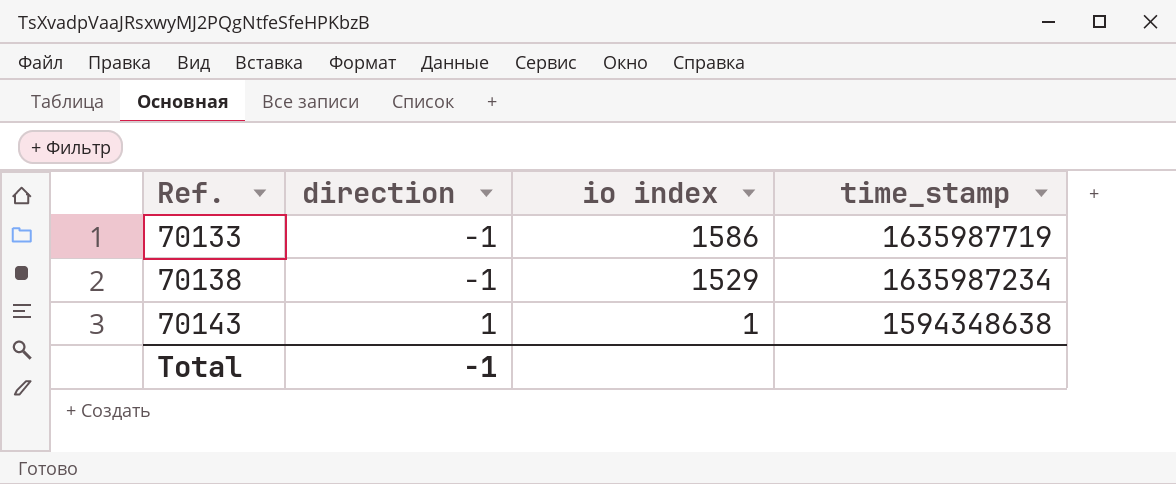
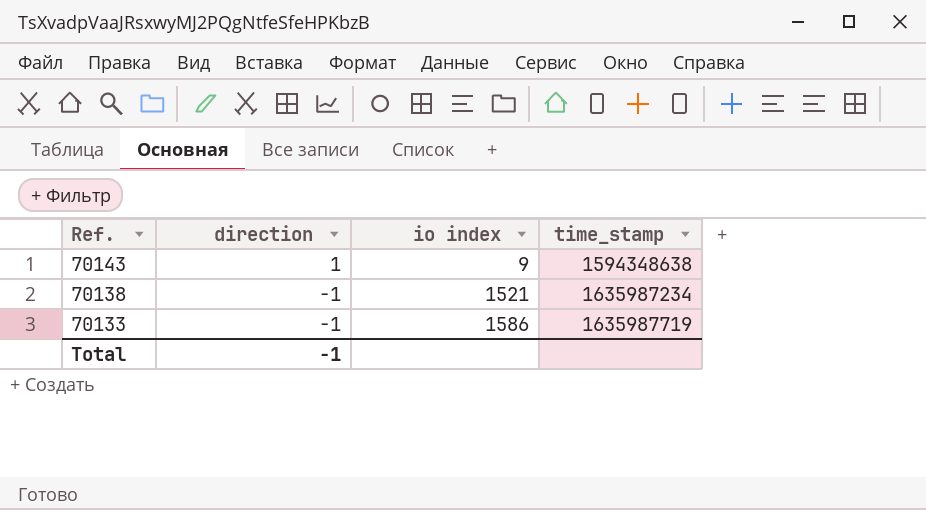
row order: Ref. ascending -> Ref. descending
70143 | io index: 1 -> 9
70138 | io index: 1529 -> 1521

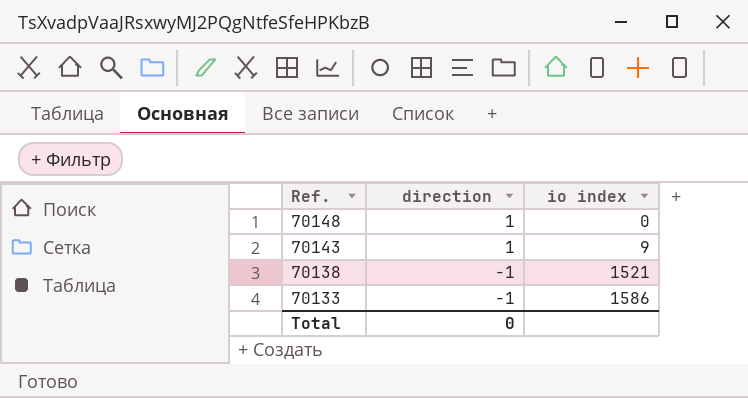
column time_stamp | position: 4 -> none
row 70148: none -> 1 | 0
Total | direction: -1 -> 0

